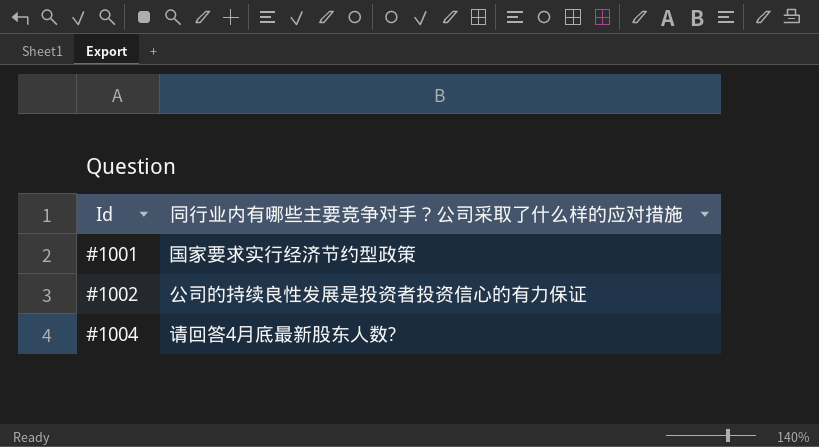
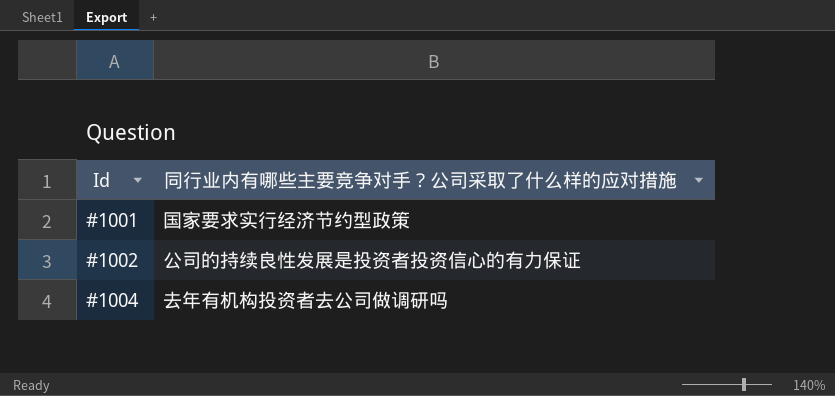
#1004 | 同行业内有哪些主要竞争对手？公司采取了什么样的应对措施: 请回答4月底最新股东人数? -> 去年有机构投资者去公司做调研吗

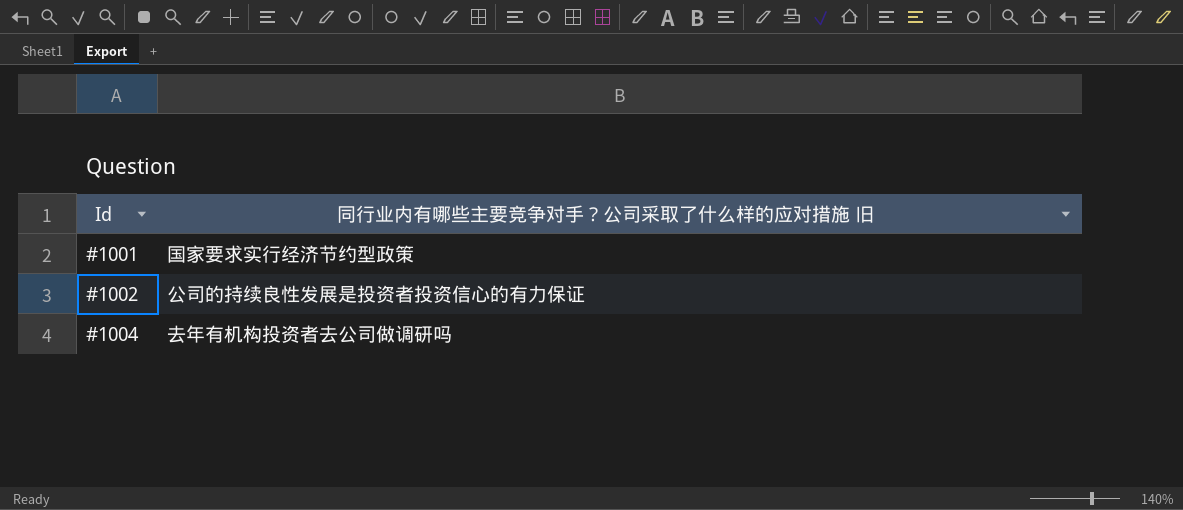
column name: 同行业内有哪些主要竞争对手？公司采取了什么样的应对措施 -> 同行业内有哪些主要竞争对手？公司采取了什么样的应对措施 旧

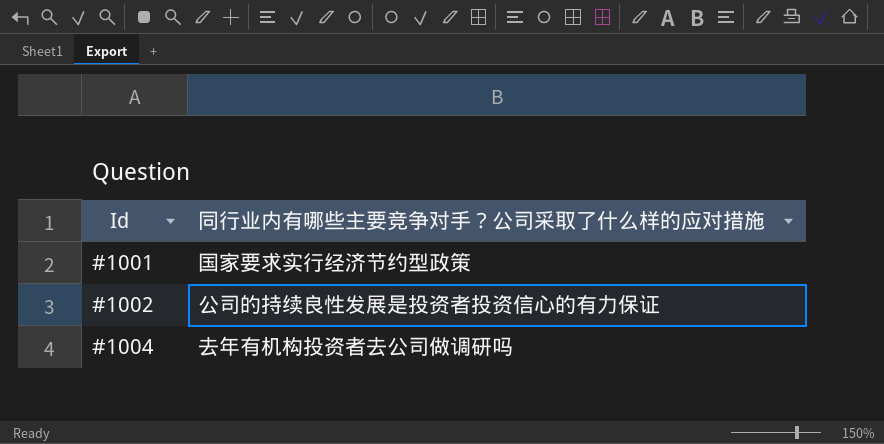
column name: 同行业内有哪些主要竞争对手？公司采取了什么样的应对措施 旧 -> 同行业内有哪些主要竞争对手？公司采取了什么样的应对措施

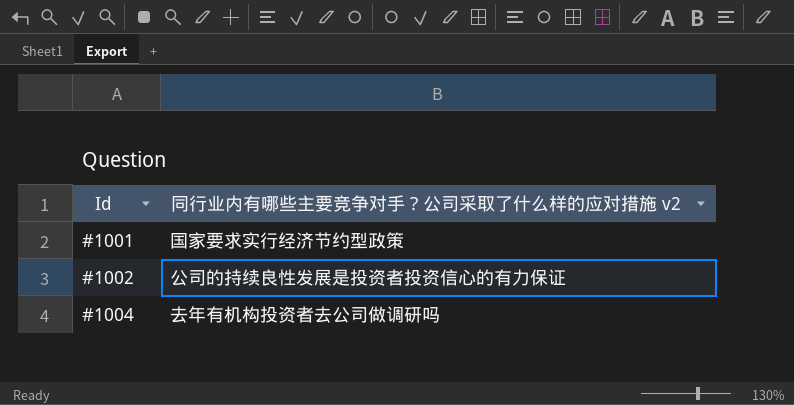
column name: 同行业内有哪些主要竞争对手？公司采取了什么样的应对措施 -> 同行业内有哪些主要竞争对手？公司采取了什么样的应对措施 v2

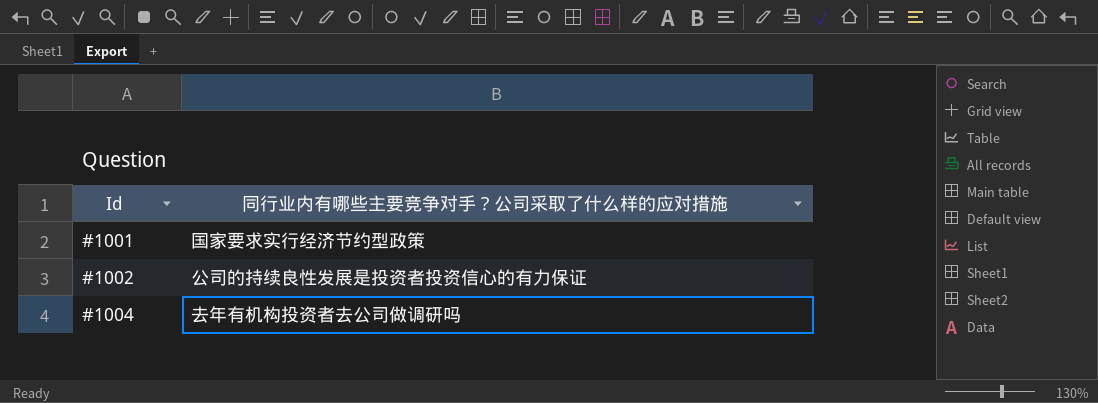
column name: 同行业内有哪些主要竞争对手？公司采取了什么样的应对措施 v2 -> 同行业内有哪些主要竞争对手？公司采取了什么样的应对措施

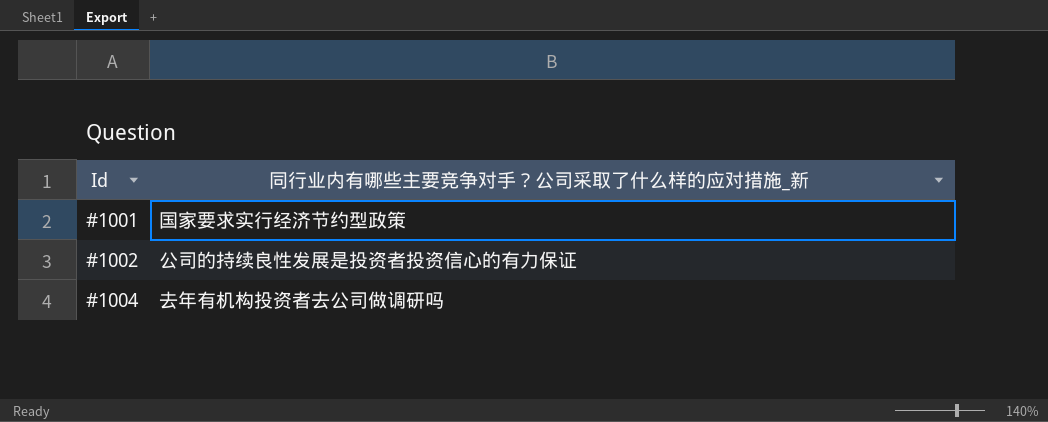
column name: 同行业内有哪些主要竞争对手？公司采取了什么样的应对措施 -> 同行业内有哪些主要竞争对手？公司采取了什么样的应对措施_新

